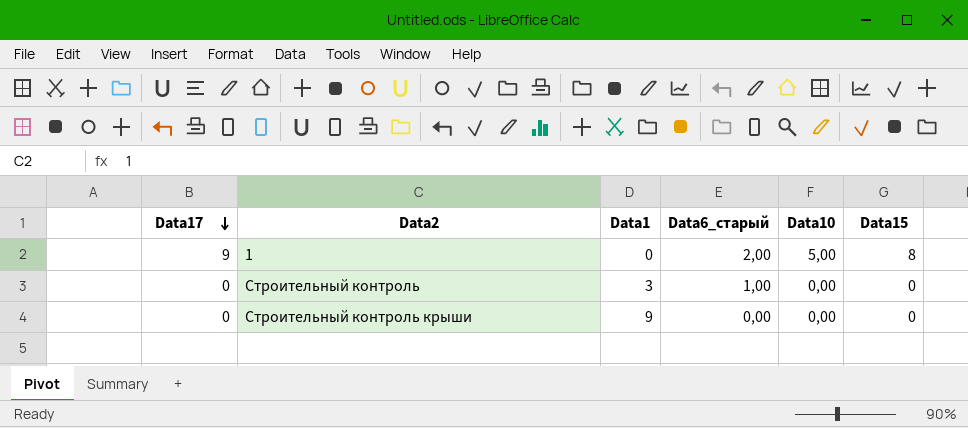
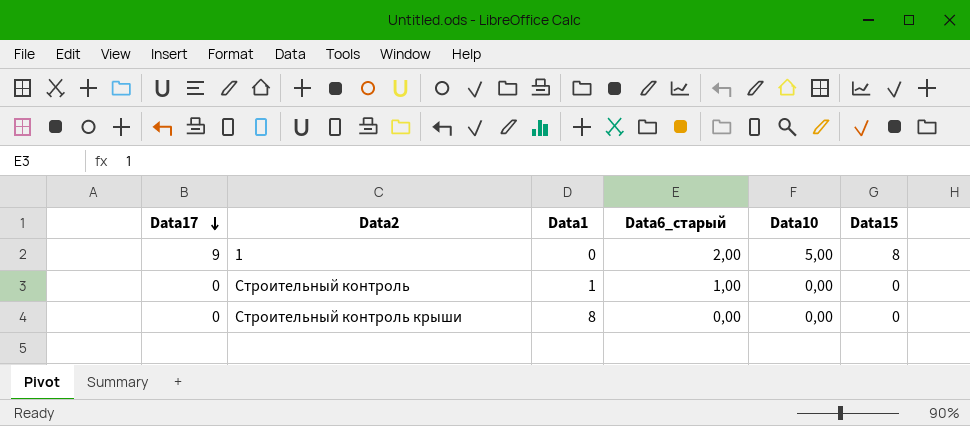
Строительный контроль | Data1: 3 -> 1
Строительный контроль крыши | Data1: 9 -> 8

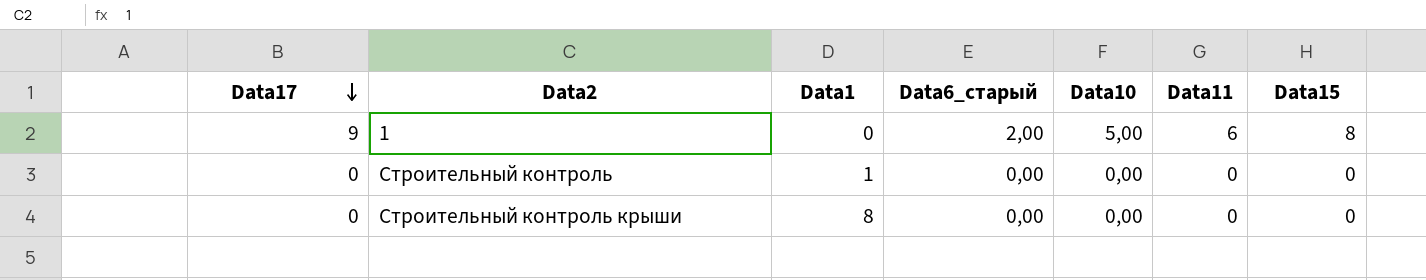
column Data11 | position: none -> 6
Строительный контроль | Data6_старый: 1,00 -> 0,00

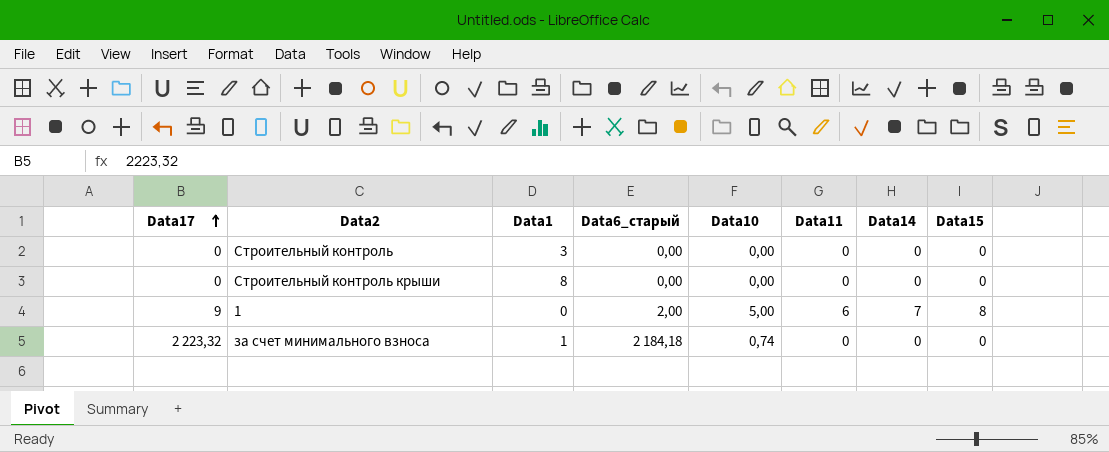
row order: Data17 descending -> Data17 ascending
column Data14 | position: none -> 7
Строительный контроль | Data1: 1 -> 3
row за счет минимального взноса: none -> 2 223,32 | 1 | 2 184,18 | 0,74 | 0 | 0 | 0

